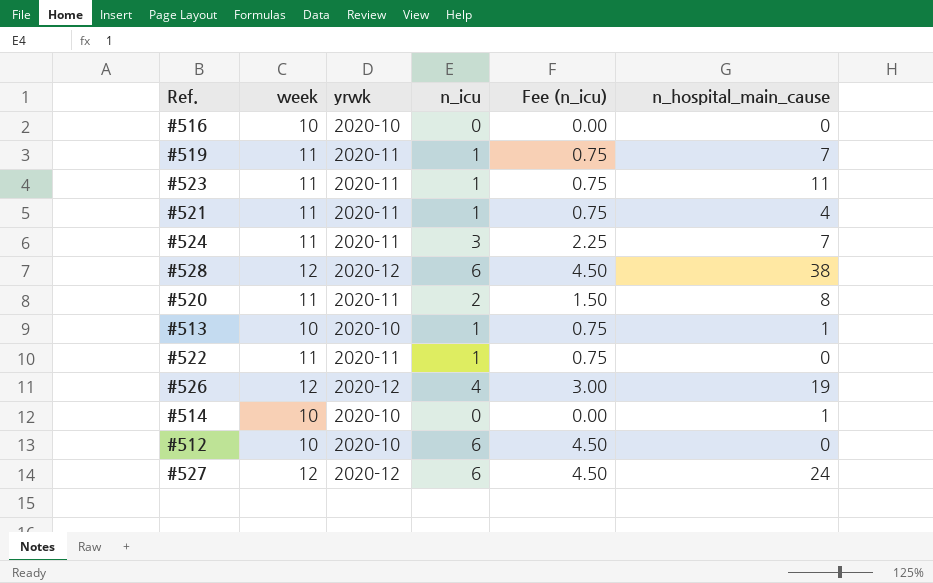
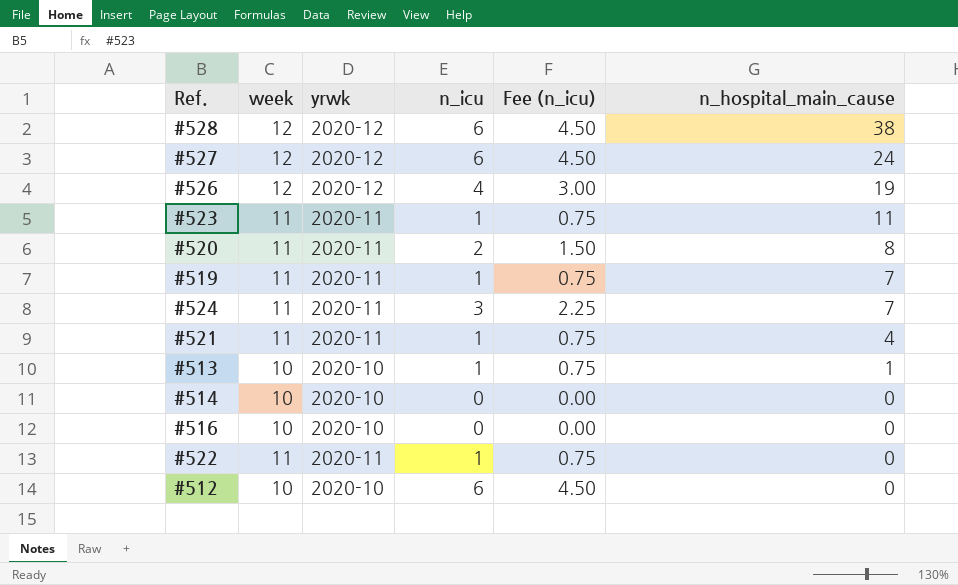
row order: none -> n_hospital_main_cause descending
#514 | n_hospital_main_cause: 1 -> 0

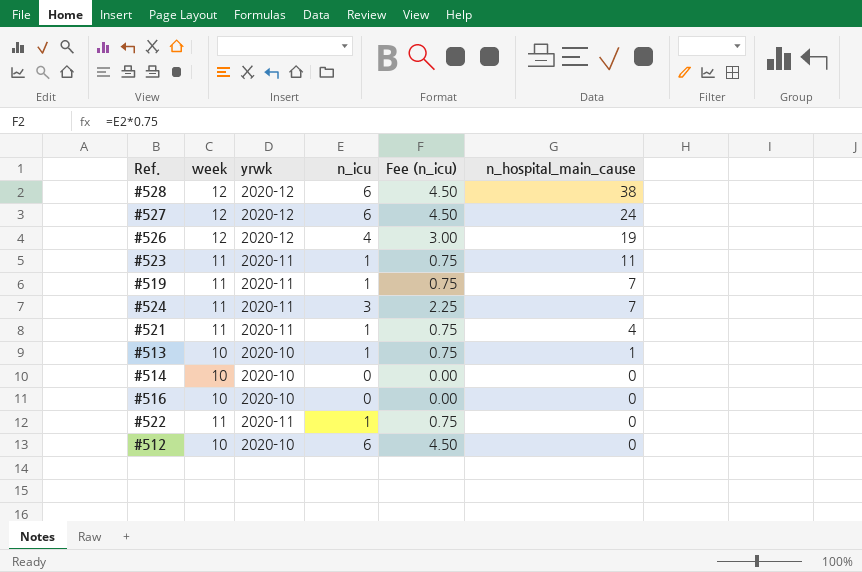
row #520: 11 | 2020-11 | 2 | 1.50 | 8 -> none

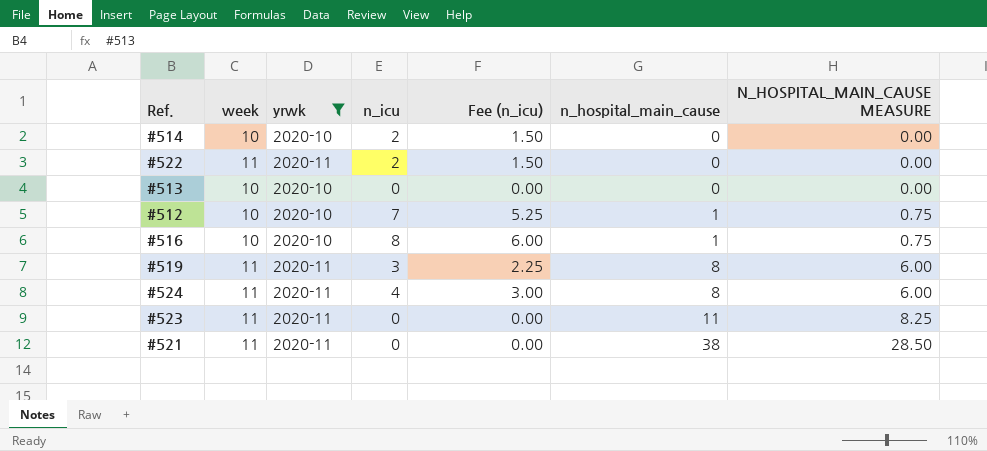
filter: none -> yrwk != 2020-12
row order: n_hospital_main_cause descending -> n_hospital_main_cause ascending
column N_HOSPITAL_MAIN_CAUSE MEASURE | formula: none -> [n_hospital_main_cause] * 0.75
#514 | n_icu: 0 -> 2
#514 | Fee (n_icu): 0.00 -> 1.50
#522 | n_icu: 1 -> 2
#522 | Fee (n_icu): 0.75 -> 1.50
#513 | n_icu: 1 -> 0
#513 | Fee (n_icu): 0.75 -> 0.00
#513 | n_hospital_main_cause: 1 -> 0
#512 | n_icu: 6 -> 7
#512 | Fee (n_icu): 4.50 -> 5.25
#512 | n_hospital_main_cause: 0 -> 1
#516 | n_icu: 0 -> 8
#516 | Fee (n_icu): 0.00 -> 6.00
#516 | n_hospital_main_cause: 0 -> 1
#519 | n_icu: 1 -> 3
#519 | Fee (n_icu): 0.75 -> 2.25
#519 | n_hospital_main_cause: 7 -> 8
#524 | n_icu: 3 -> 4
#524 | Fee (n_icu): 2.25 -> 3.00
#524 | n_hospital_main_cause: 7 -> 8
#523 | n_icu: 1 -> 0
#523 | Fee (n_icu): 0.75 -> 0.00
#521 | n_icu: 1 -> 0
#521 | Fee (n_icu): 0.75 -> 0.00
#521 | n_hospital_main_cause: 4 -> 38

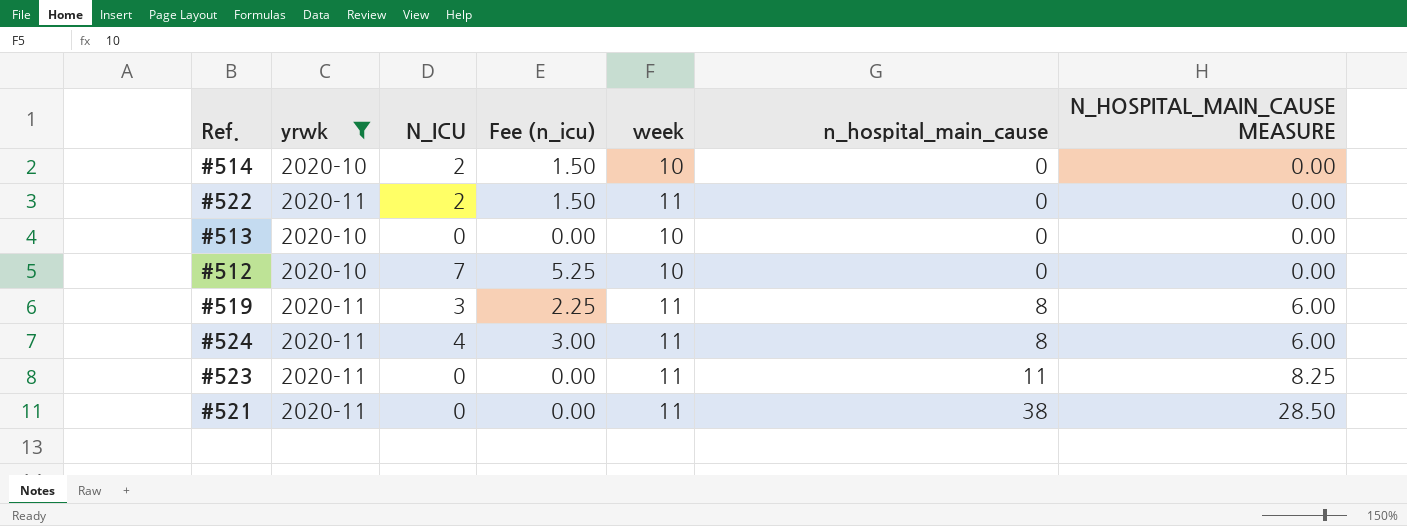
column name: n_icu -> N_ICU
column week | position: 2 -> 5
row #516: 10 | 2020-10 | 8 | 6.00 | 1 | 0.75 -> none
#512 | n_hospital_main_cause: 1 -> 0
#512 | N_HOSPITAL_MAIN_CAUSE MEASURE: 0.75 -> 0.00

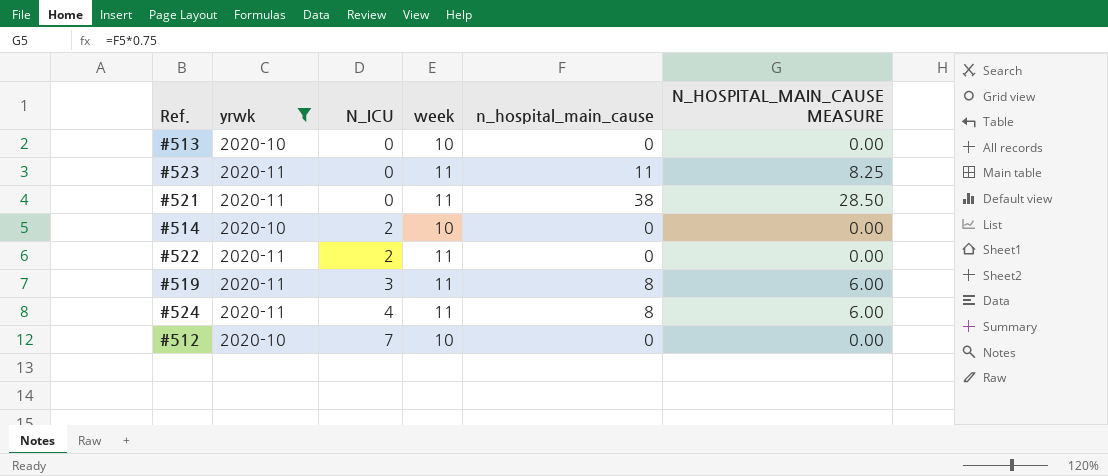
row order: n_hospital_main_cause ascending -> N_ICU ascending
column Fee (n_icu) | formula: [N_ICU] * 0.75 -> none

